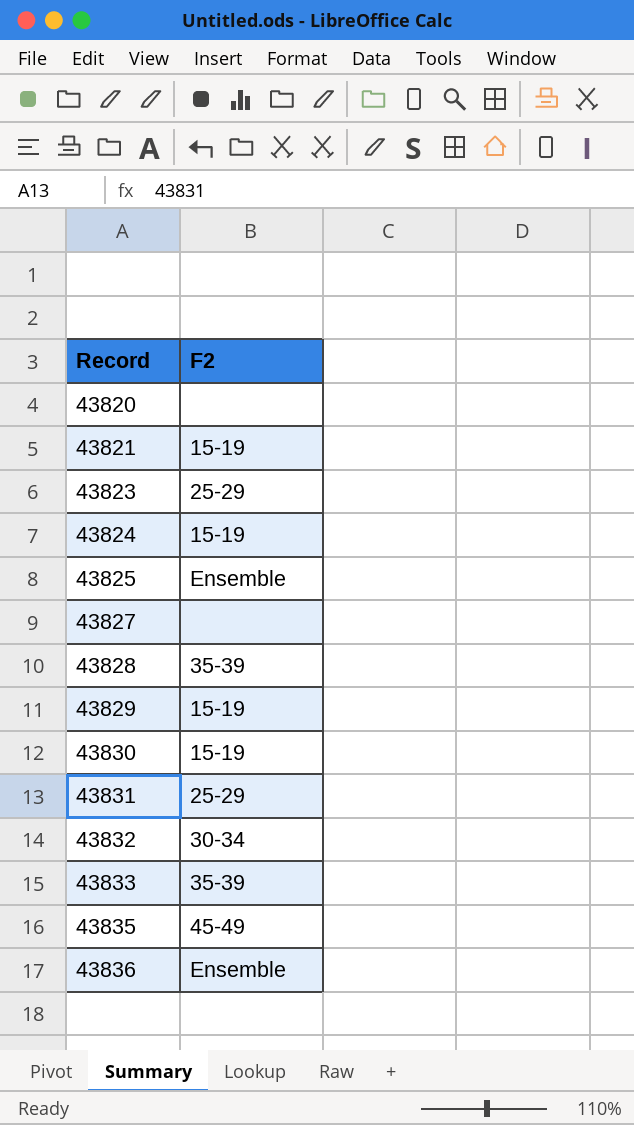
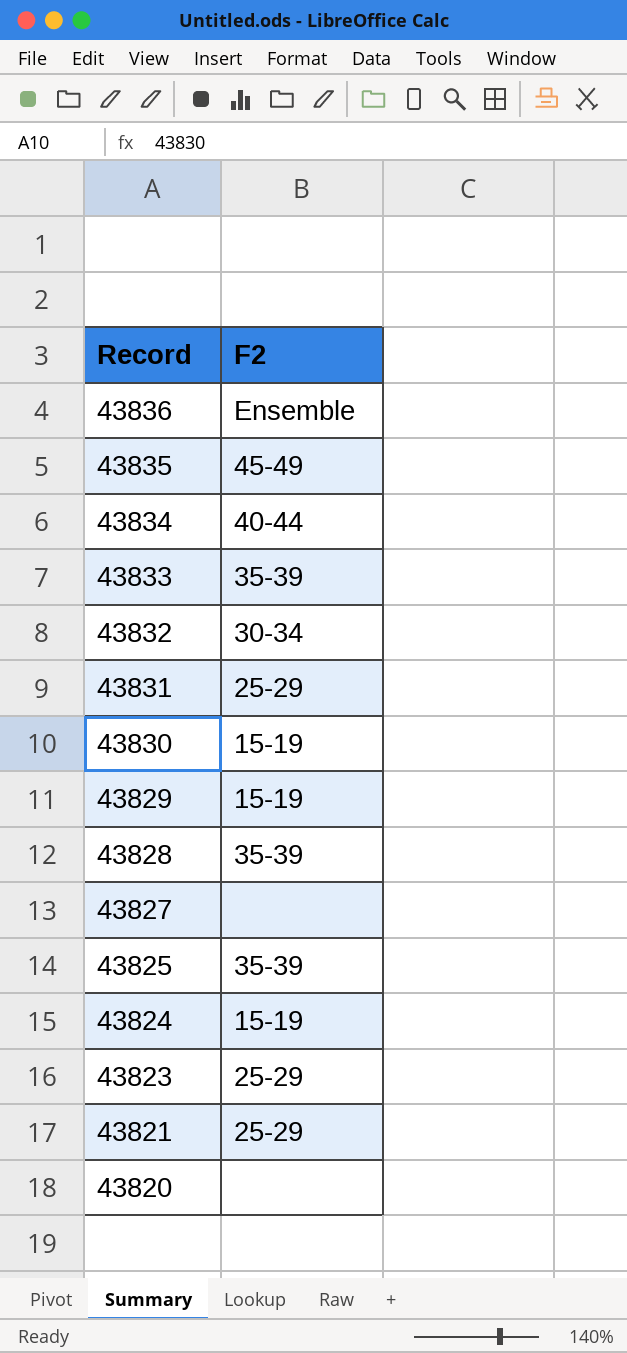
row order: Record ascending -> Record descending
row 43834: none -> 40-44
43825 | F2: Ensemble -> 35-39
43821 | F2: 15-19 -> 25-29

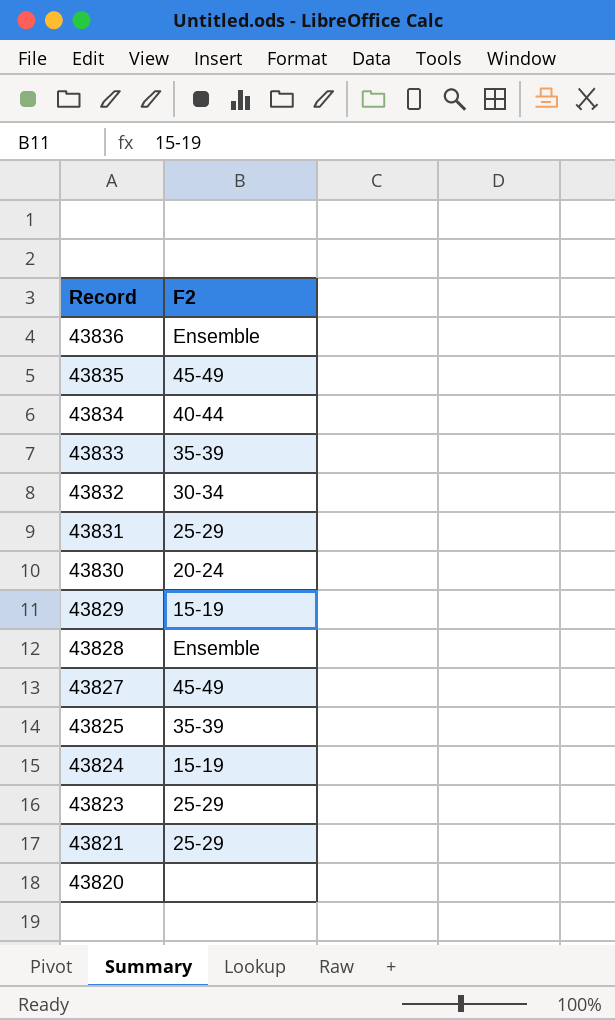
43830 | F2: 15-19 -> 20-24
43828 | F2: 35-39 -> Ensemble
43827 | F2: none -> 45-49

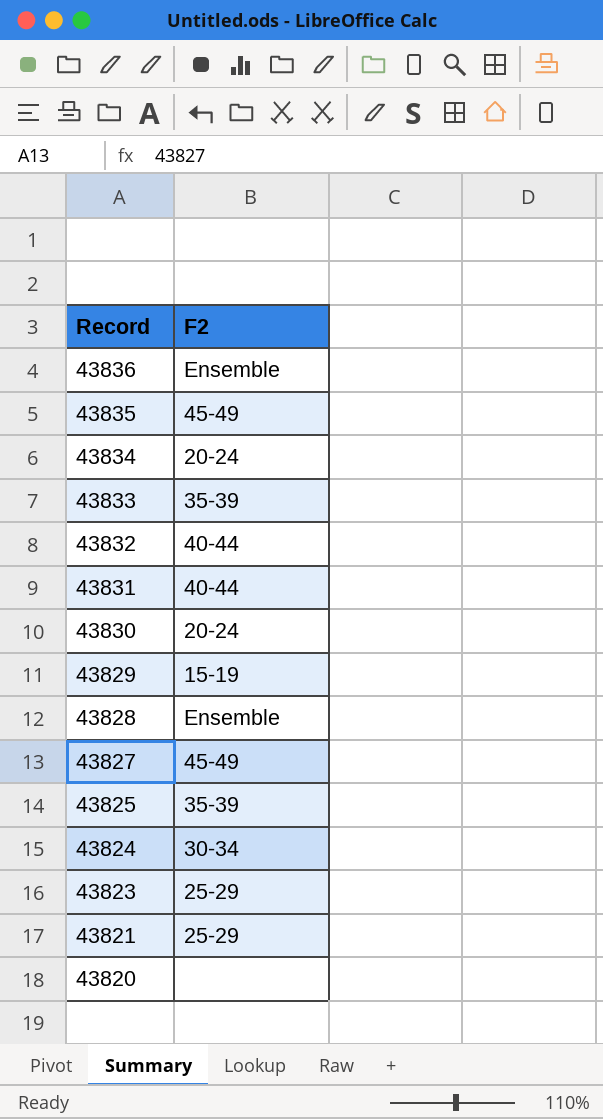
43834 | F2: 40-44 -> 20-24
43832 | F2: 30-34 -> 40-44
43831 | F2: 25-29 -> 40-44
43824 | F2: 15-19 -> 30-34

